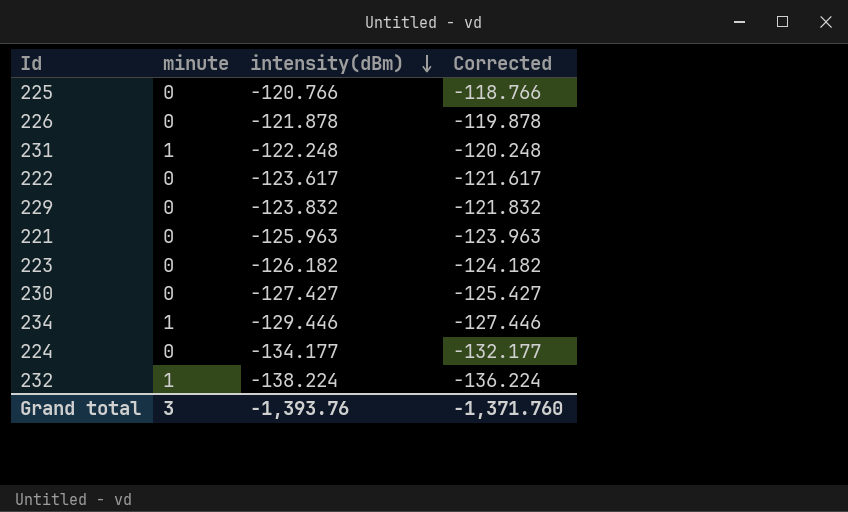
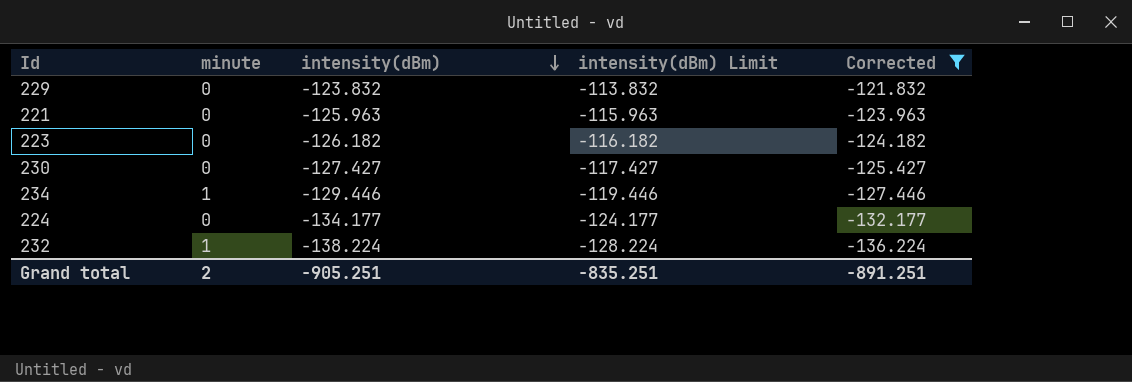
filter: none -> Corrected <= -121.832
column intensity(dBm) Limit | formula: none -> [intensity(dBm)] + 10
Grand total | minute: 3 -> 2
Grand total | intensity(dBm): -1,393.76 -> -905.251
Grand total | Corrected: -1,371.760 -> -891.251

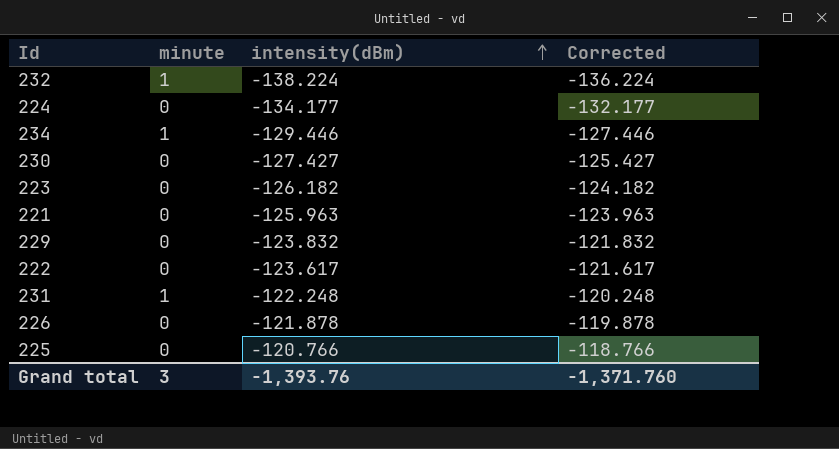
filter: Corrected <= -121.832 -> none
row order: intensity(dBm) descending -> intensity(dBm) ascending
column intensity(dBm) Limit | formula: [intensity(dBm)] + 10 -> none
Grand total | minute: 2 -> 3
Grand total | intensity(dBm): -905.251 -> -1,393.76
Grand total | Corrected: -891.251 -> -1,371.760

